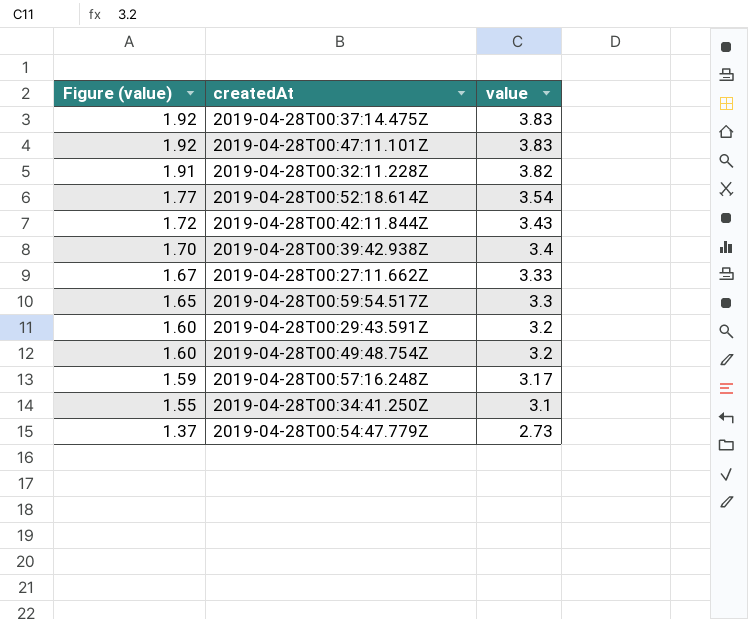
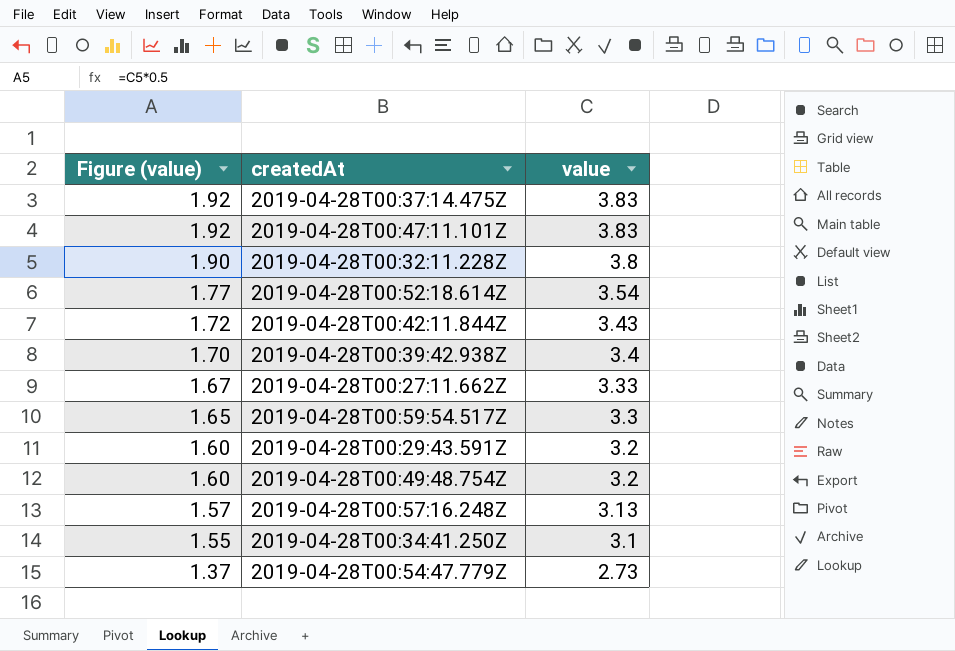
2019-04-28T00:32:11.228Z | Figure (value): 1.91 -> 1.90
2019-04-28T00:32:11.228Z | value: 3.82 -> 3.8
2019-04-28T00:57:16.248Z | Figure (value): 1.59 -> 1.57
2019-04-28T00:57:16.248Z | value: 3.17 -> 3.13

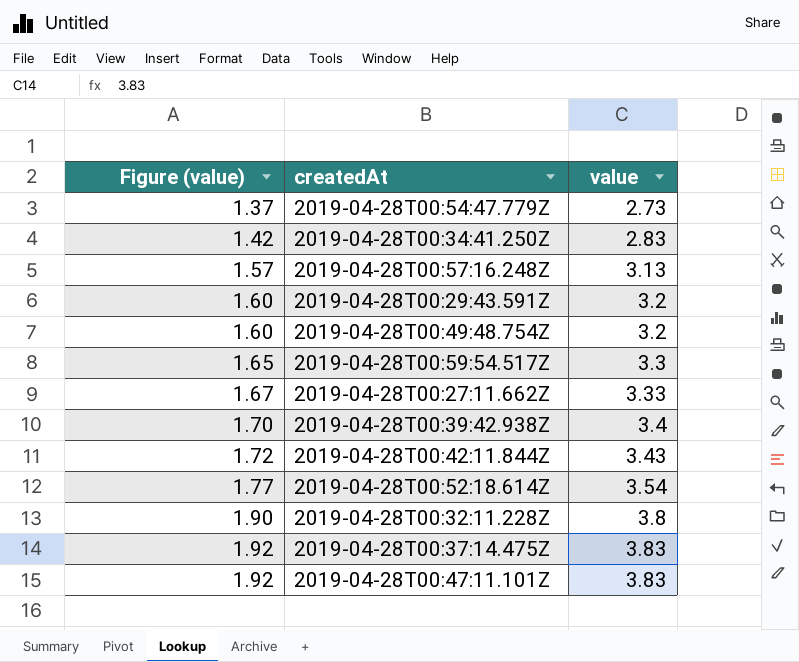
row order: Figure (value) descending -> Figure (value) ascending
2019-04-28T00:34:41.250Z | Figure (value): 1.55 -> 1.42
2019-04-28T00:34:41.250Z | value: 3.1 -> 2.83

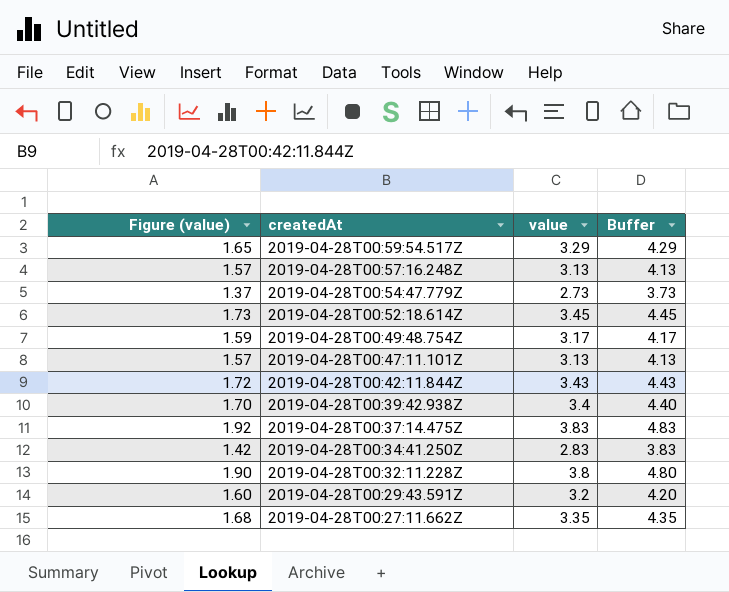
row order: Figure (value) ascending -> createdAt descending
column Buffer | formula: none -> [value] + 1
2019-04-28T00:59:54.517Z | value: 3.3 -> 3.29
2019-04-28T00:52:18.614Z | Figure (value): 1.77 -> 1.73
2019-04-28T00:52:18.614Z | value: 3.54 -> 3.45
2019-04-28T00:49:48.754Z | Figure (value): 1.60 -> 1.59
2019-04-28T00:49:48.754Z | value: 3.2 -> 3.17
2019-04-28T00:47:11.101Z | Figure (value): 1.92 -> 1.57
2019-04-28T00:47:11.101Z | value: 3.83 -> 3.13
2019-04-28T00:27:11.662Z | Figure (value): 1.67 -> 1.68
2019-04-28T00:27:11.662Z | value: 3.33 -> 3.35

